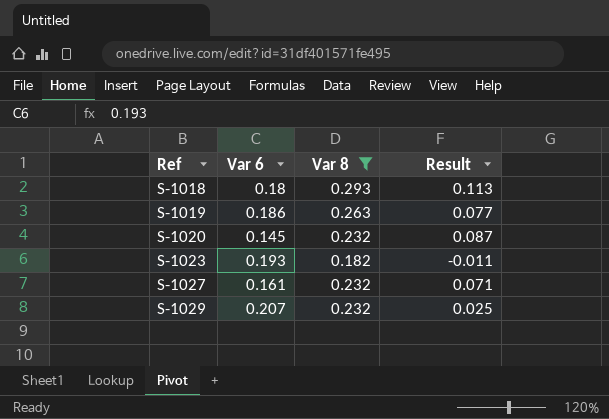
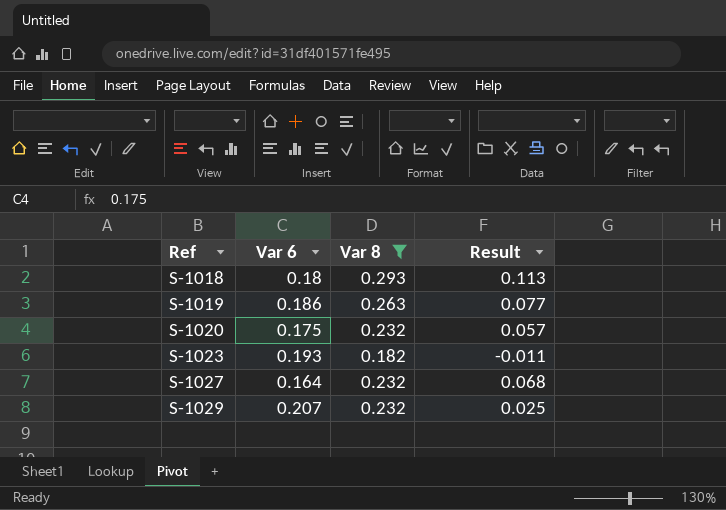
S-1020 | Var 6: 0.145 -> 0.175
S-1020 | Result: 0.087 -> 0.057
S-1027 | Var 6: 0.161 -> 0.164
S-1027 | Result: 0.071 -> 0.068

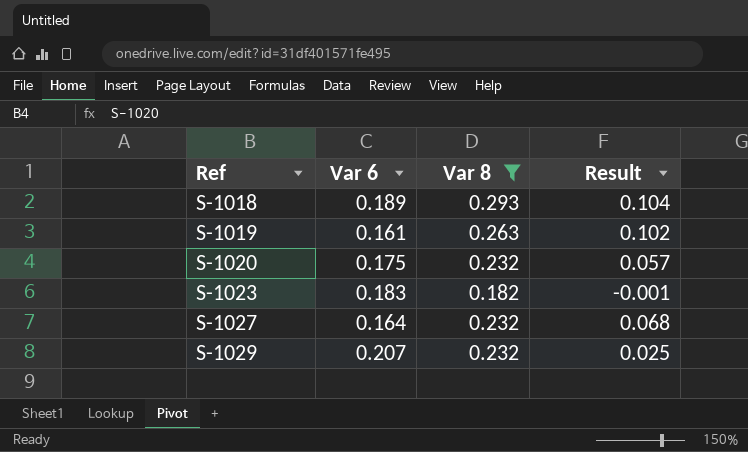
S-1018 | Var 6: 0.18 -> 0.189
S-1018 | Result: 0.113 -> 0.104
S-1019 | Var 6: 0.186 -> 0.161
S-1019 | Result: 0.077 -> 0.102
S-1023 | Var 6: 0.193 -> 0.183
S-1023 | Result: -0.011 -> -0.001

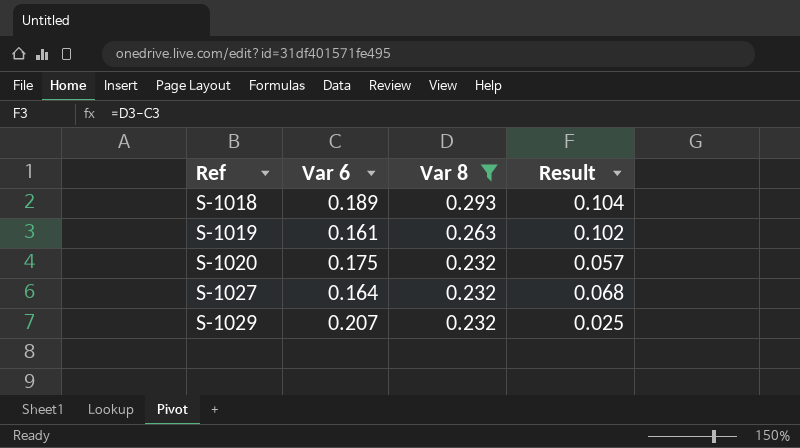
row S-1023: 0.183 | 0.182 | -0.001 -> none

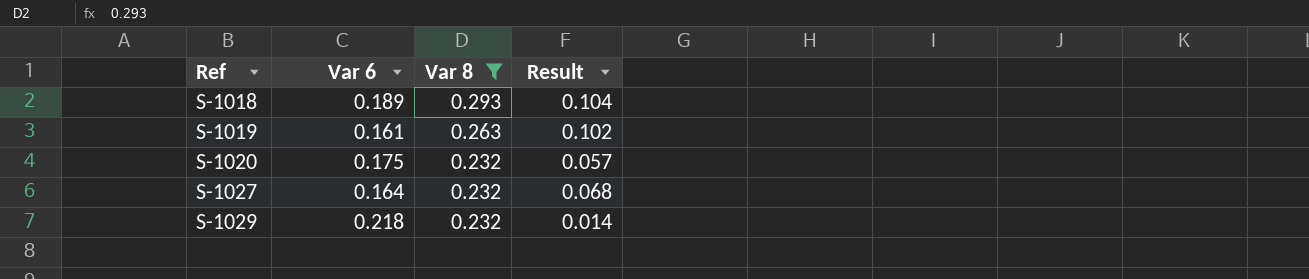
S-1029 | Var 6: 0.207 -> 0.218
S-1029 | Result: 0.025 -> 0.014

